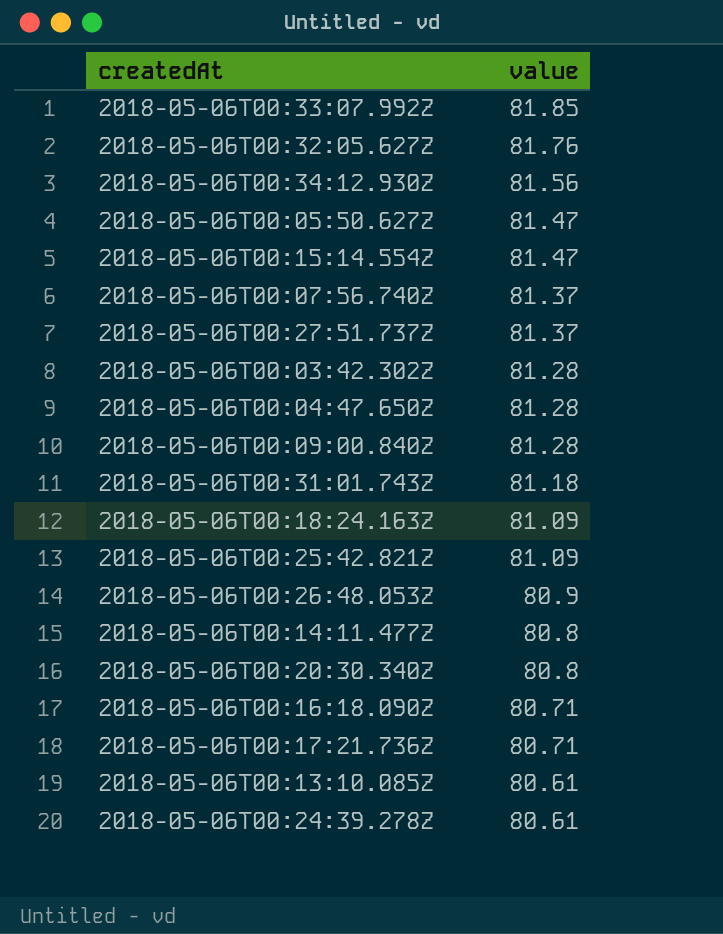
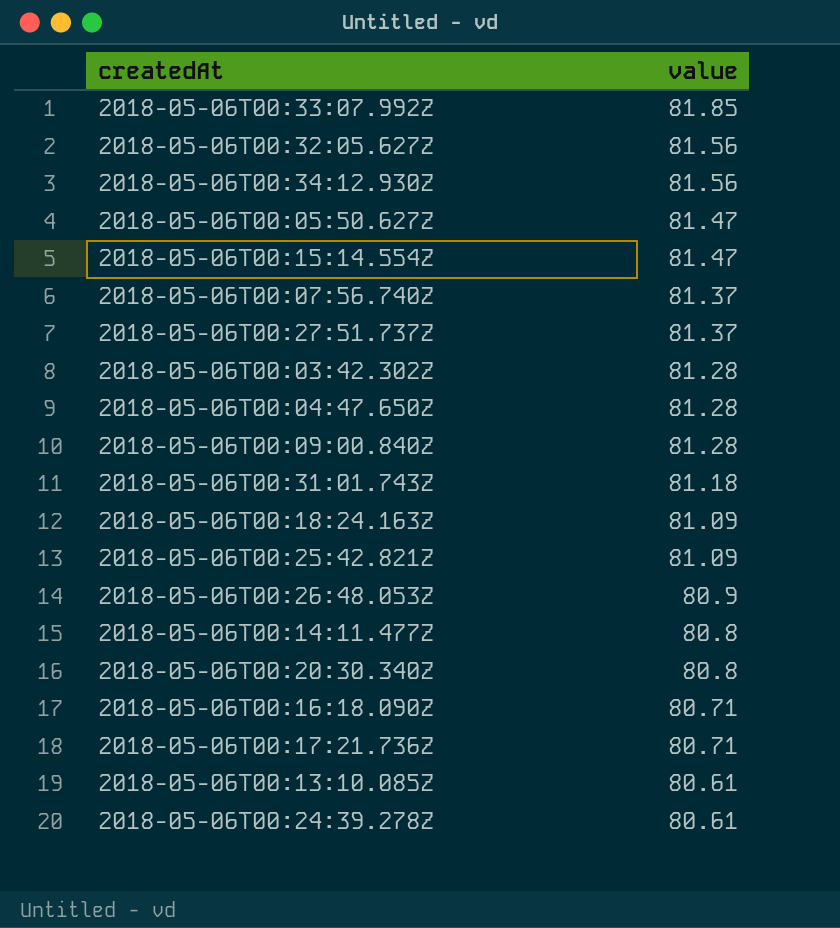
2018-05-06T00:32:05.627Z | value: 81.76 -> 81.56

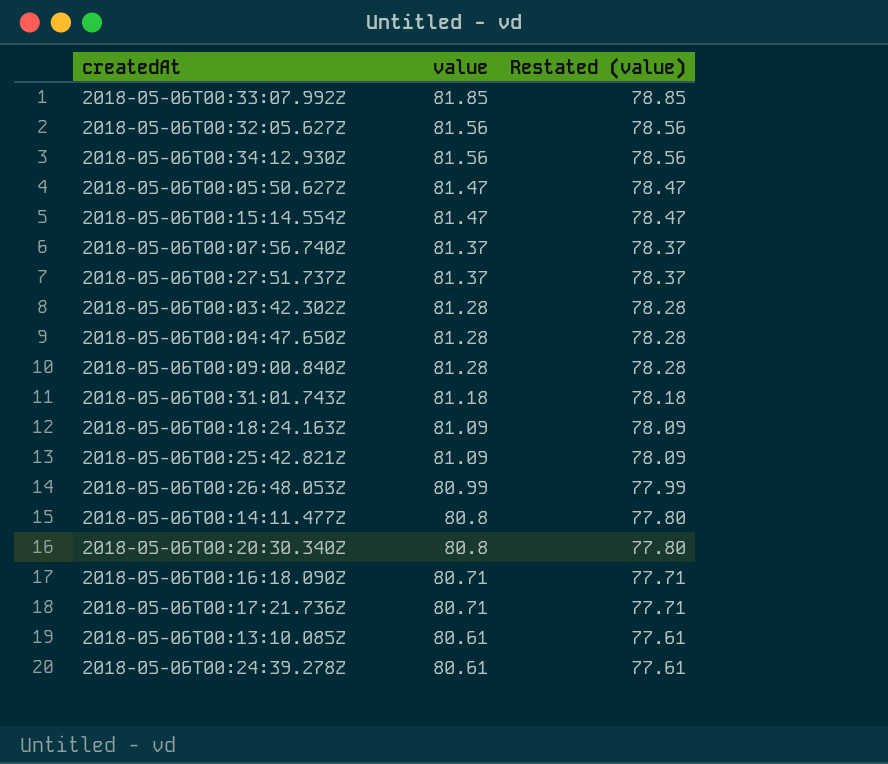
column Restated (value) | formula: none -> [value] - 3
2018-05-06T00:26:48.053Z | value: 80.9 -> 80.99

